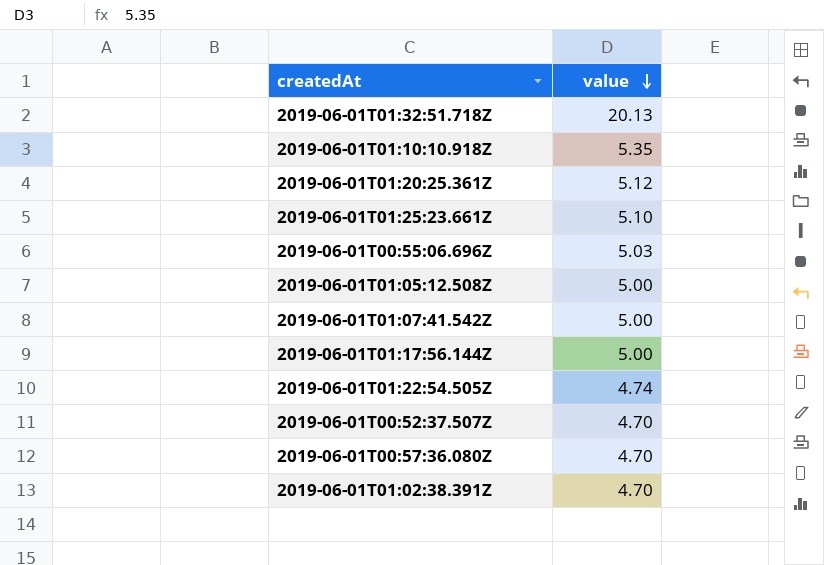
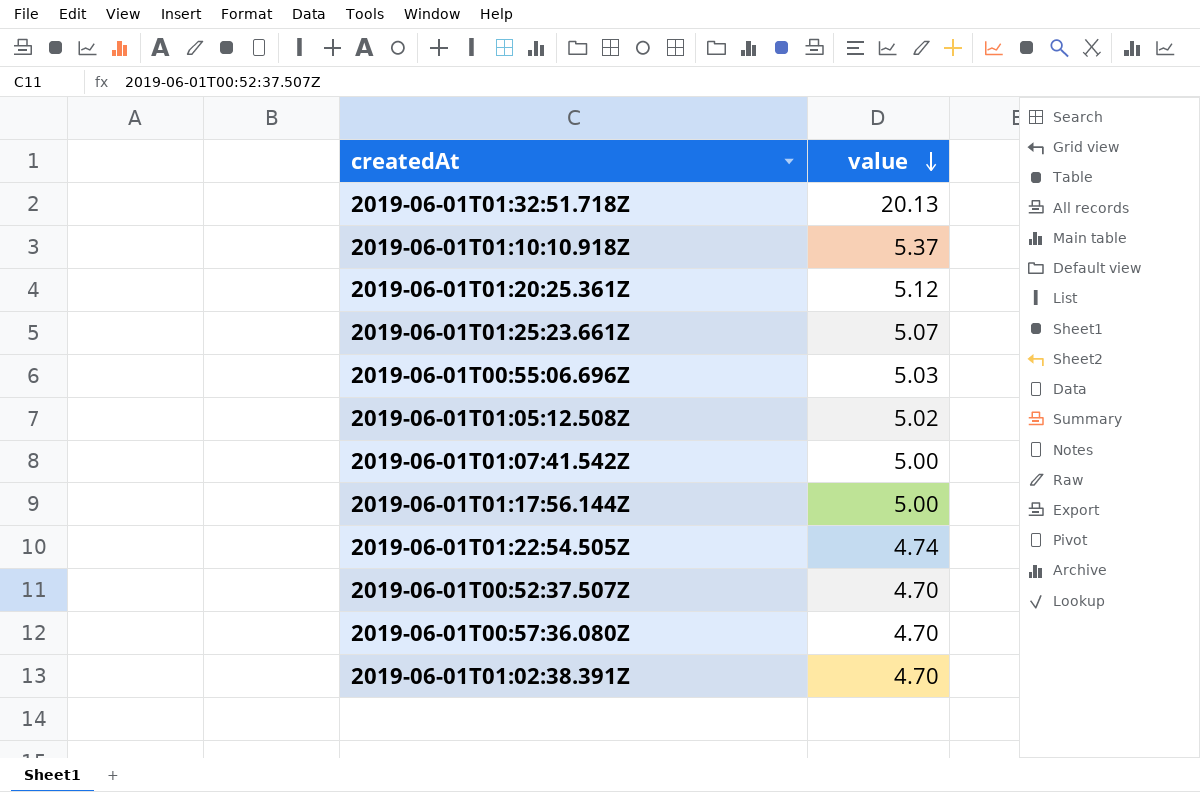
2019-06-01T01:10:10.918Z | value: 5.35 -> 5.37
2019-06-01T01:25:23.661Z | value: 5.10 -> 5.07
2019-06-01T01:05:12.508Z | value: 5.00 -> 5.02

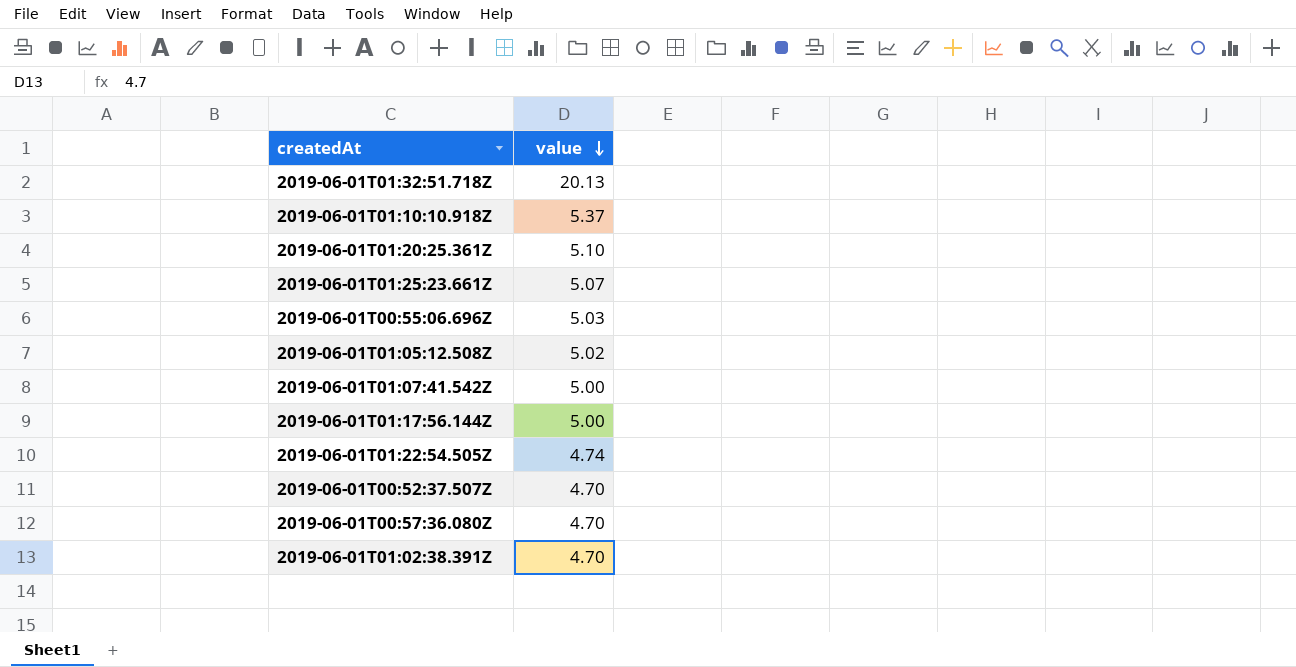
2019-06-01T01:20:25.361Z | value: 5.12 -> 5.10

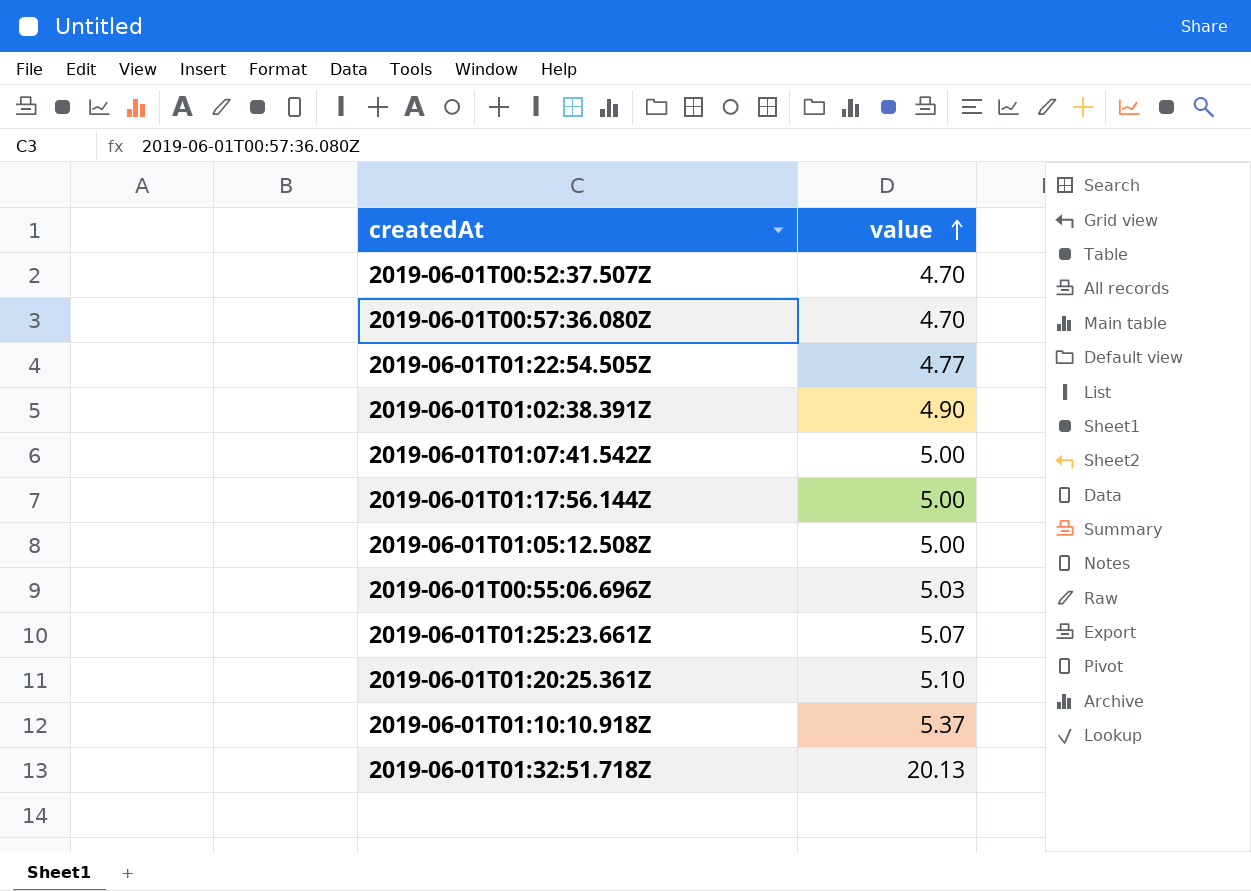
row order: value descending -> value ascending
2019-06-01T01:22:54.505Z | value: 4.74 -> 4.77
2019-06-01T01:02:38.391Z | value: 4.70 -> 4.90
2019-06-01T01:05:12.508Z | value: 5.02 -> 5.00

